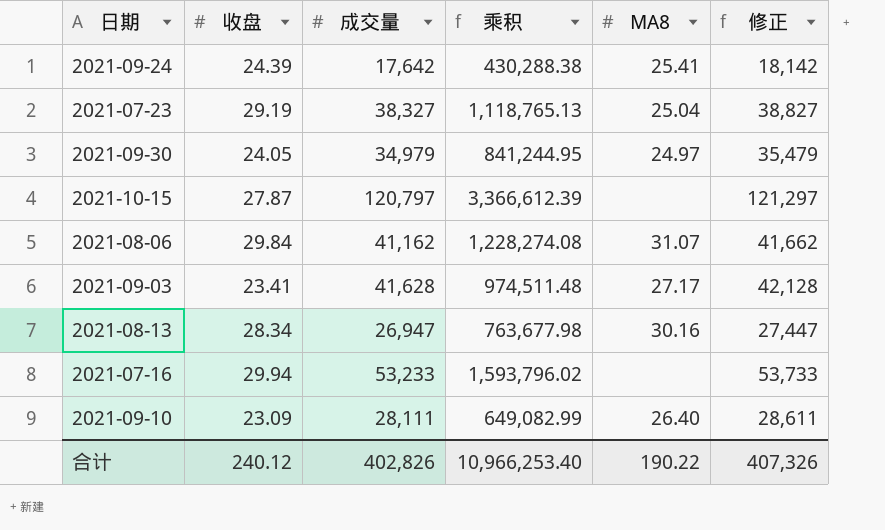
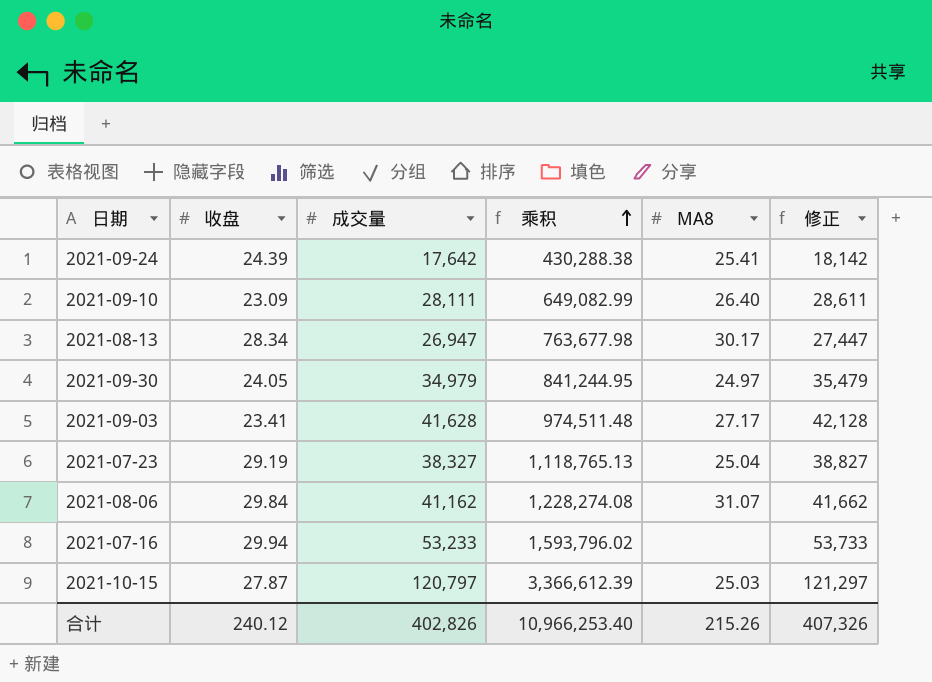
row order: none -> 乘积 ascending
2021-08-13 | MA8: 30.16 -> 30.17
2021-10-15 | MA8: none -> 25.03
合计 | MA8: 190.22 -> 215.26

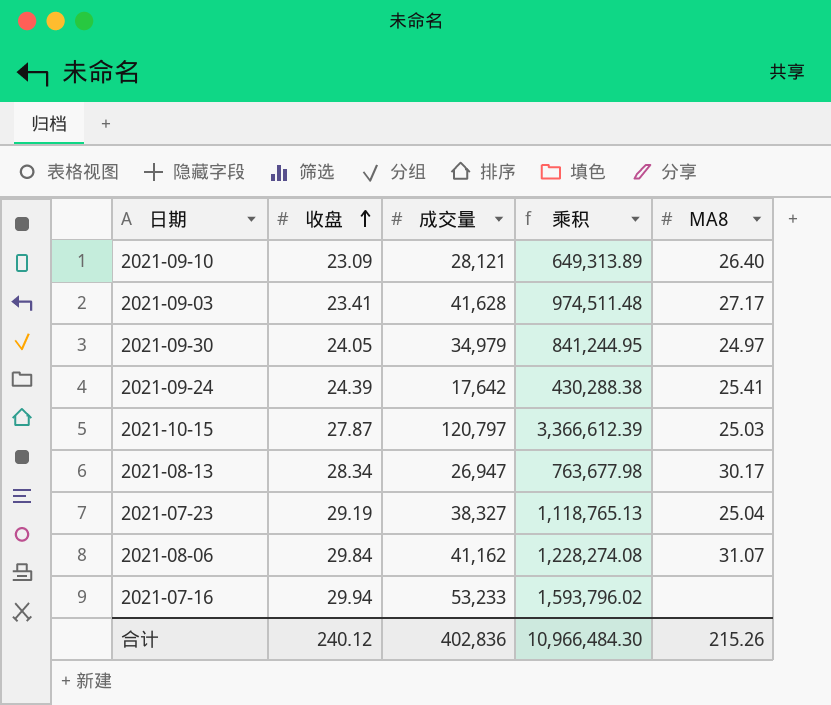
row order: 乘积 ascending -> 收盘 ascending
column 修正 | formula: [成交量] + 500 -> none
2021-09-10 | 成交量: 28,111 -> 28,121
2021-09-10 | 乘积: 649,082.99 -> 649,313.89
合计 | 成交量: 402,826 -> 402,836
合计 | 乘积: 10,966,253.40 -> 10,966,484.30

